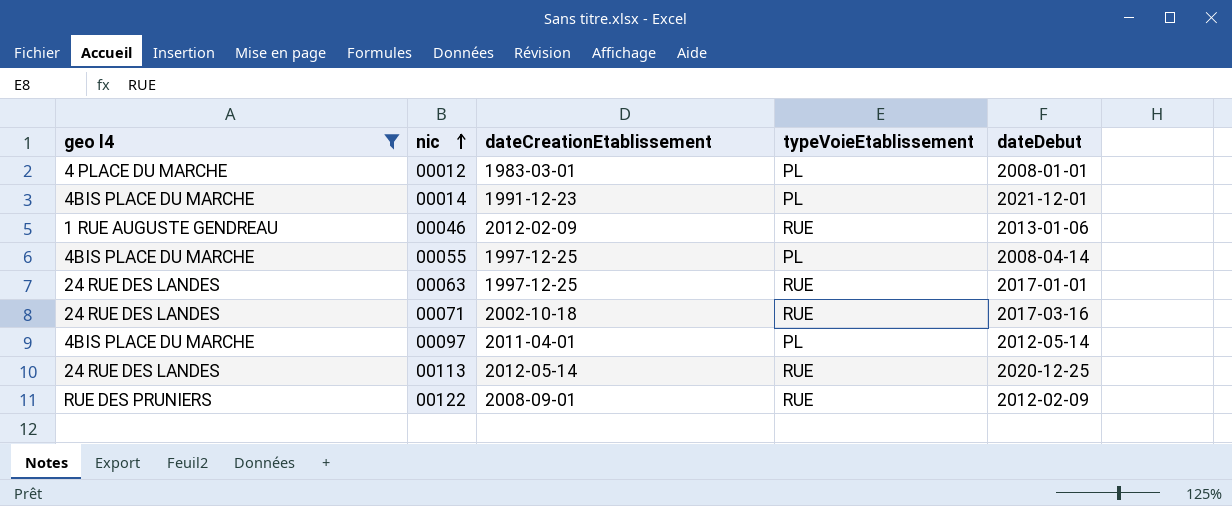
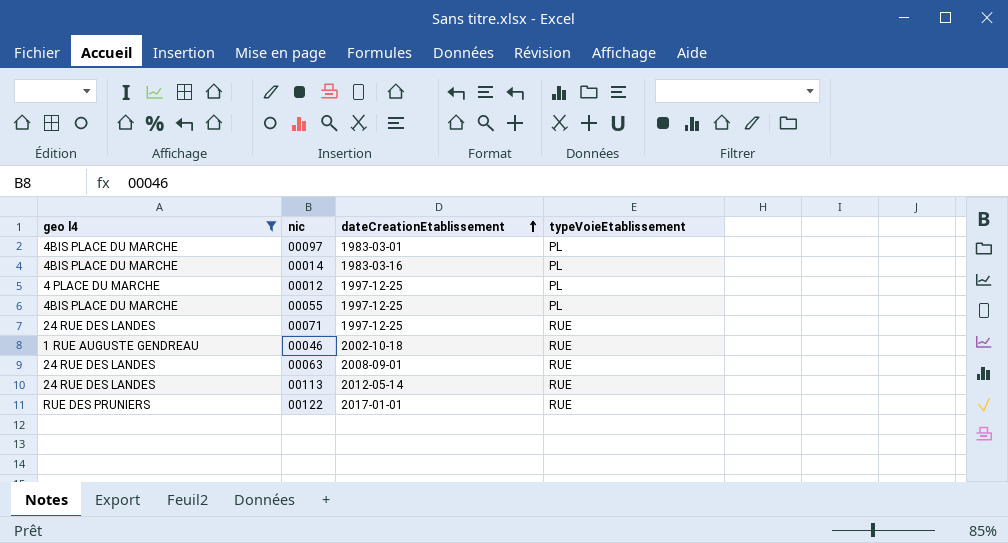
row order: nic ascending -> dateCreationEtablissement ascending
column dateDebut | position: 5 -> none
00097 | dateCreationEtablissement: 2011-04-01 -> 1983-03-01
00014 | dateCreationEtablissement: 1991-12-23 -> 1983-03-16
00012 | dateCreationEtablissement: 1983-03-01 -> 1997-12-25
00071 | dateCreationEtablissement: 2002-10-18 -> 1997-12-25
00046 | dateCreationEtablissement: 2012-02-09 -> 2002-10-18
00063 | dateCreationEtablissement: 1997-12-25 -> 2008-09-01
00122 | dateCreationEtablissement: 2008-09-01 -> 2017-01-01

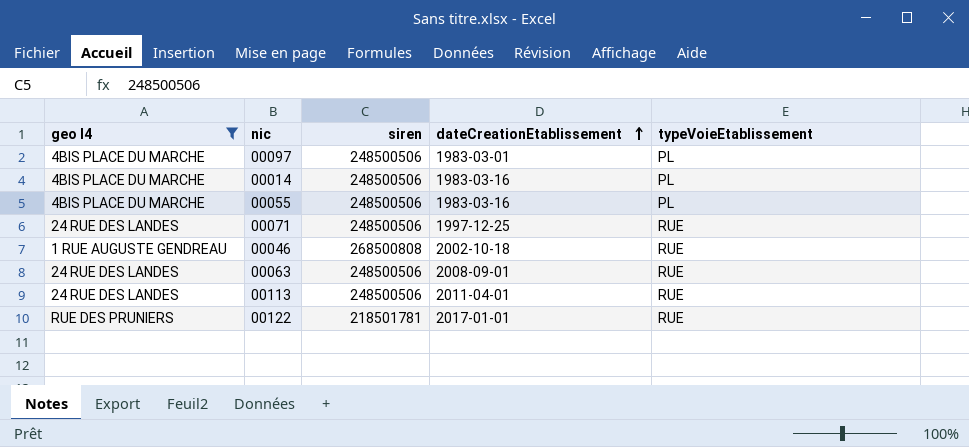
column siren | position: none -> 3
row 00012: 4 PLACE DU MARCHE | 1997-12-25 | PL -> none
00055 | dateCreationEtablissement: 1997-12-25 -> 1983-03-16
00113 | dateCreationEtablissement: 2012-05-14 -> 2011-04-01

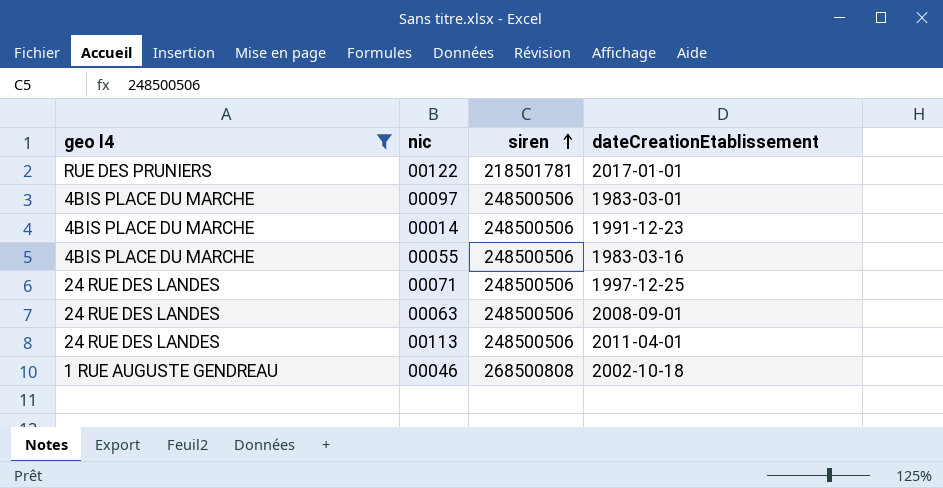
row order: dateCreationEtablissement ascending -> siren ascending
column typeVoieEtablissement | position: 5 -> none
00014 | dateCreationEtablissement: 1983-03-16 -> 1991-12-23

